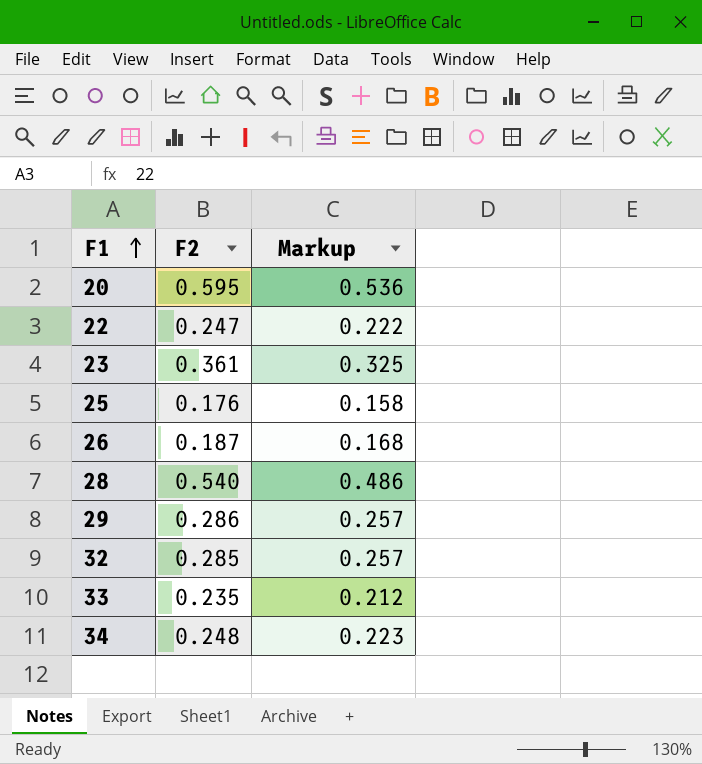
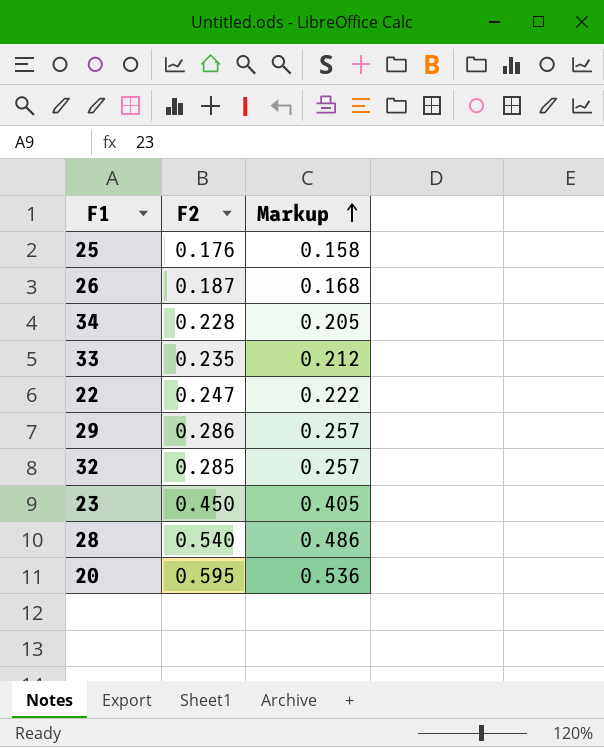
row order: F1 ascending -> Markup ascending
34 | F2: 0.248 -> 0.228
34 | Markup: 0.223 -> 0.205
23 | F2: 0.361 -> 0.450
23 | Markup: 0.325 -> 0.405

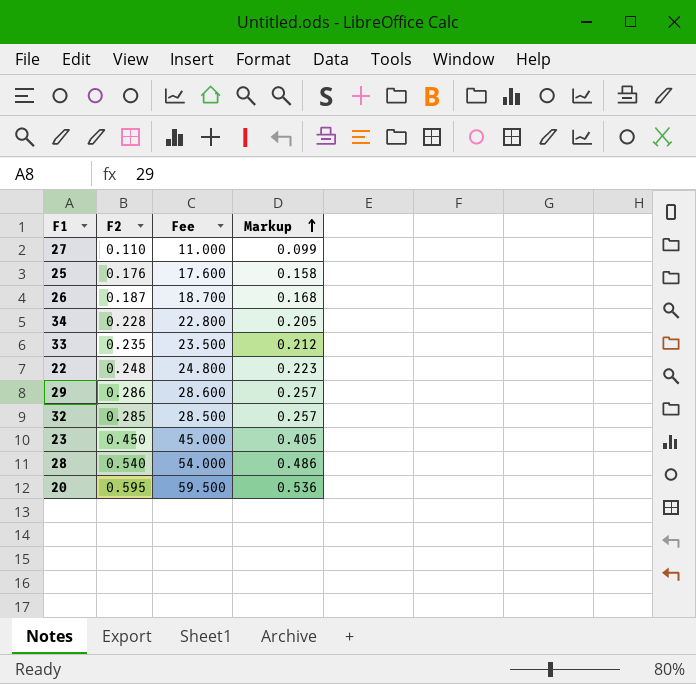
column Fee | formula: none -> [F2] * 100
row 27: none -> 0.110 | 11.000 | 0.099
22 | F2: 0.247 -> 0.248
22 | Markup: 0.222 -> 0.223

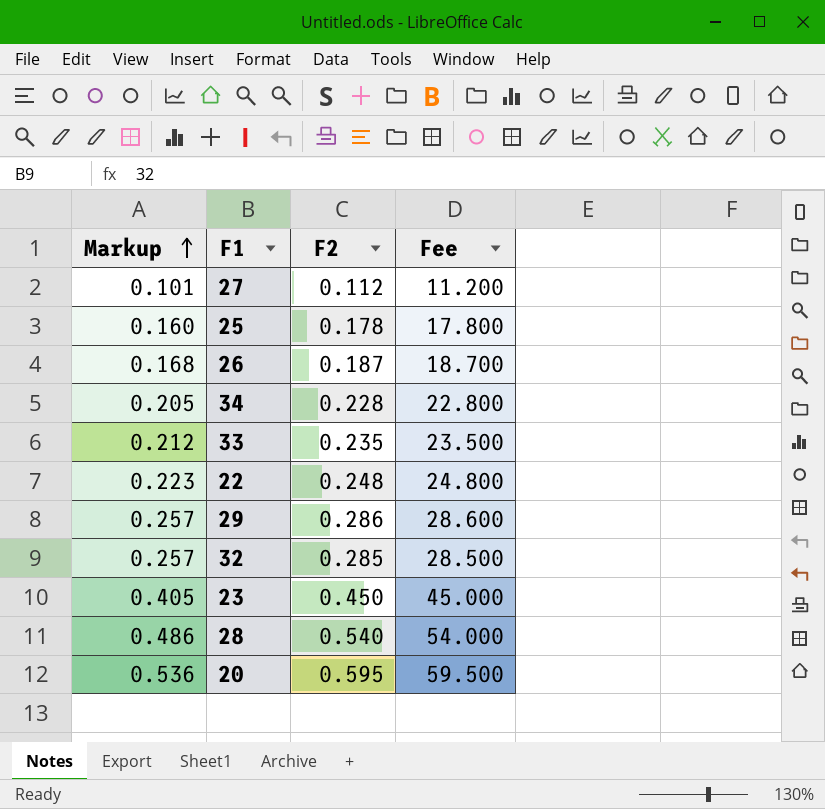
column Markup | position: 4 -> 1
27 | Markup: 0.099 -> 0.101
27 | F2: 0.110 -> 0.112
27 | Fee: 11.000 -> 11.200
25 | Markup: 0.158 -> 0.160
25 | F2: 0.176 -> 0.178
25 | Fee: 17.600 -> 17.800

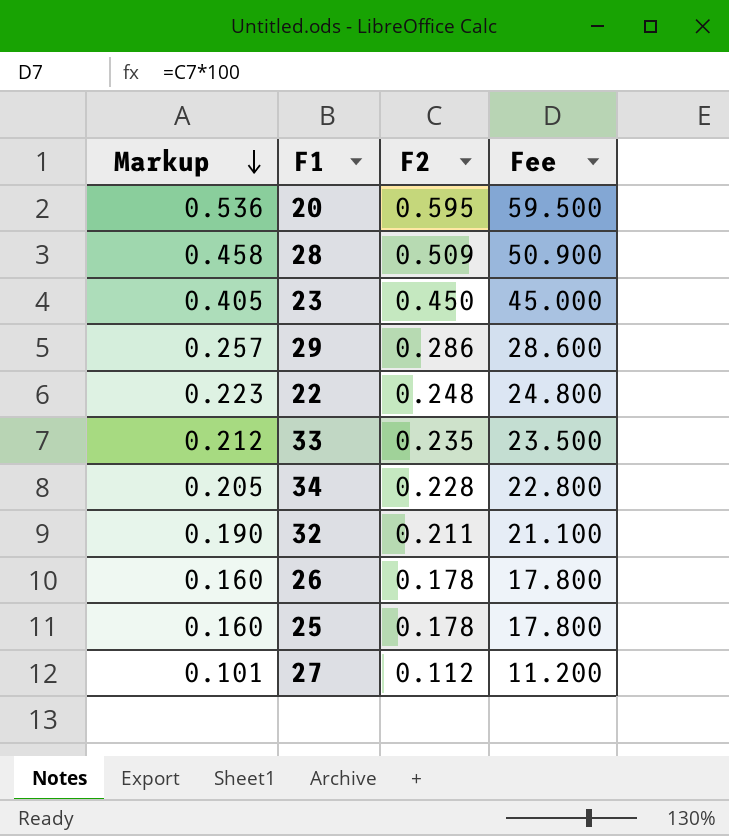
row order: Markup ascending -> Markup descending
28 | Markup: 0.486 -> 0.458
28 | F2: 0.540 -> 0.509
28 | Fee: 54.000 -> 50.900
32 | Markup: 0.257 -> 0.190
32 | F2: 0.285 -> 0.211
32 | Fee: 28.500 -> 21.100
26 | Markup: 0.168 -> 0.160
26 | F2: 0.187 -> 0.178
26 | Fee: 18.700 -> 17.800

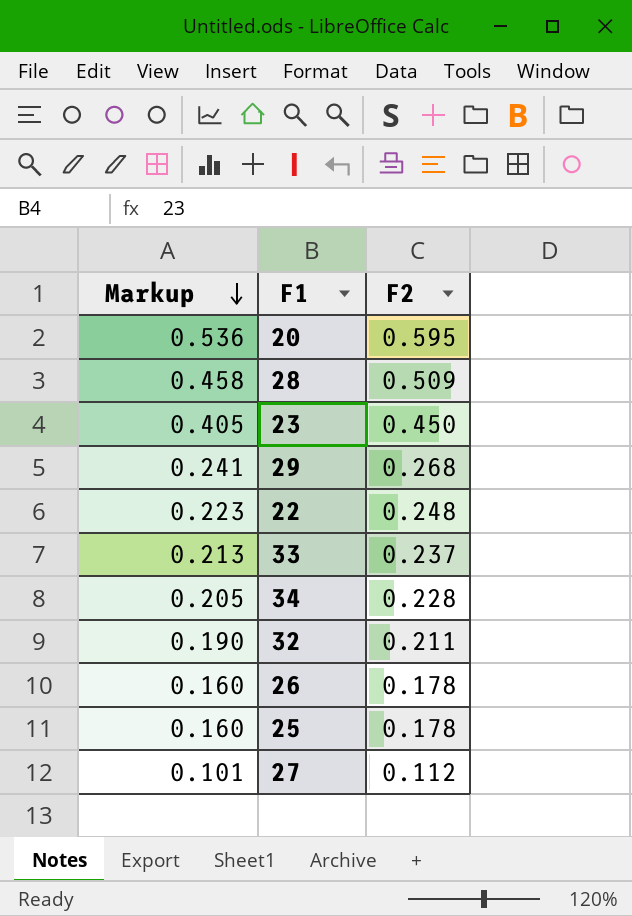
column Fee | formula: [F2] * 100 -> none
29 | Markup: 0.257 -> 0.241
29 | F2: 0.286 -> 0.268
33 | Markup: 0.212 -> 0.213
33 | F2: 0.235 -> 0.237

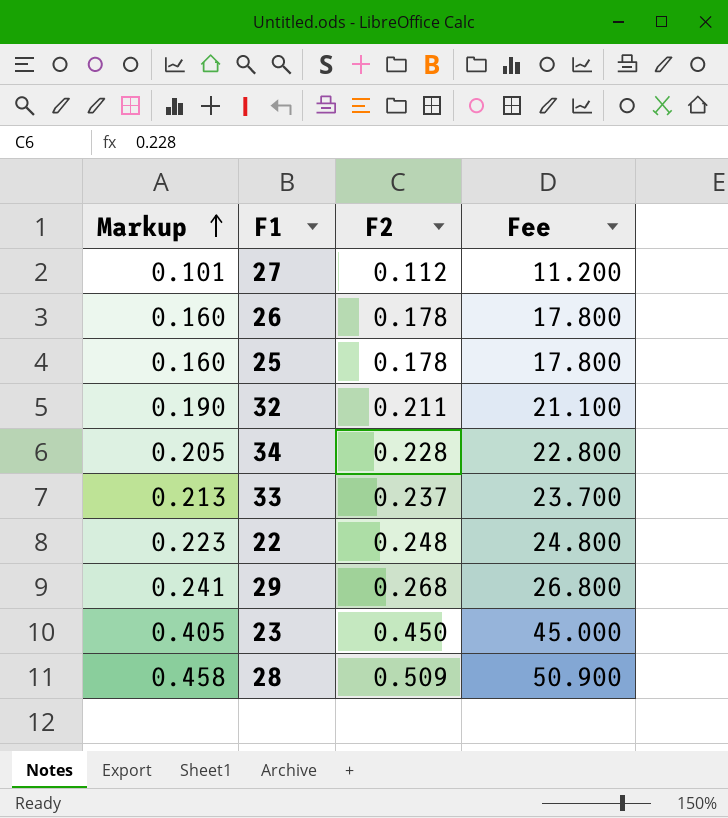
row order: Markup descending -> Markup ascending
column Fee | formula: none -> [F2] * 100
row 20: 0.536 | 0.595 -> none

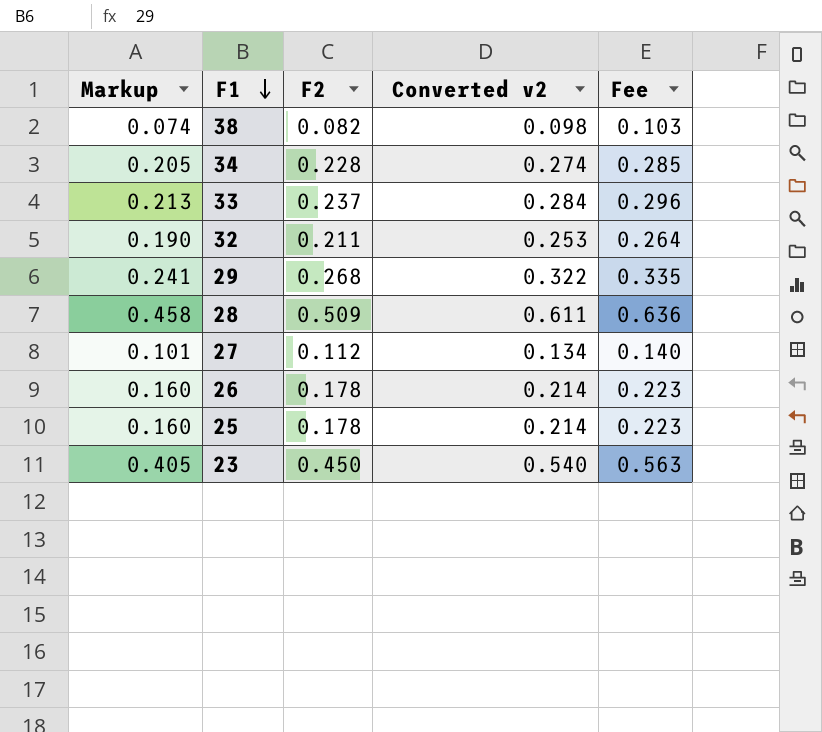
row order: Markup ascending -> F1 descending
column Converted v2 | formula: none -> [F2] * 1.2
column Fee | formula: [F2] * 100 -> [F2] * 1.25
row 22: 0.223 | 0.248 | 24.800 -> none
row 38: none -> 0.074 | 0.082 | 0.098 | 0.103

